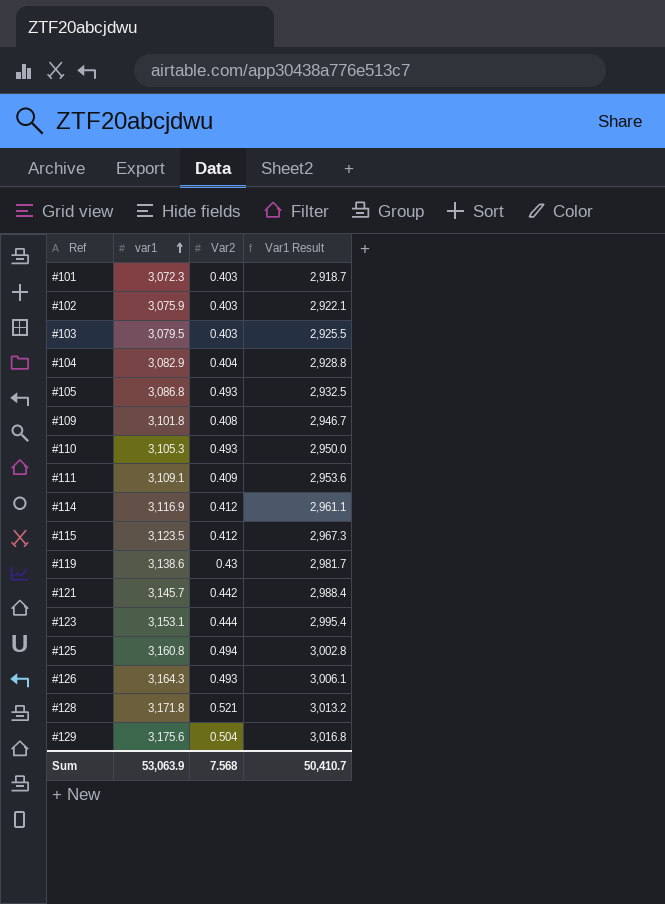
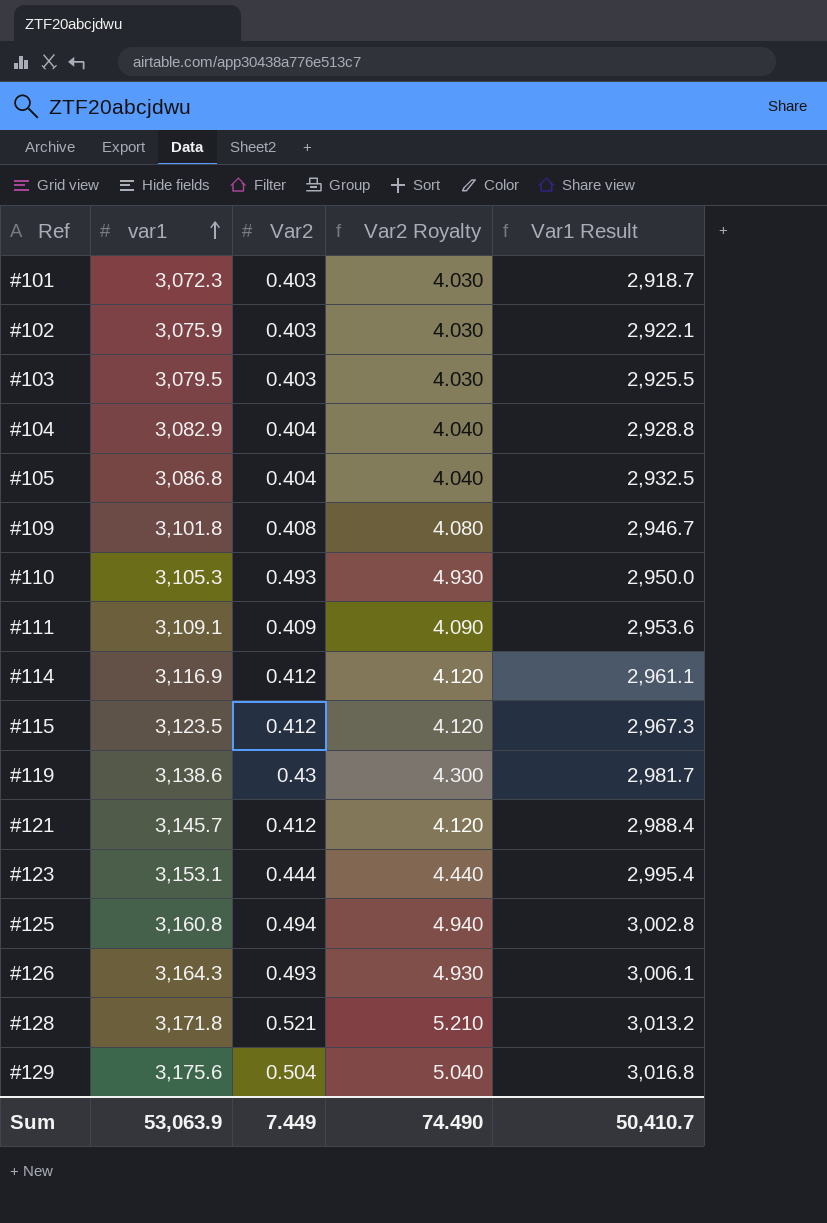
column Var2 Royalty | formula: none -> [Var2] * 10
#105 | Var2: 0.493 -> 0.404
#121 | Var2: 0.442 -> 0.412
Sum | Var2: 7.568 -> 7.449

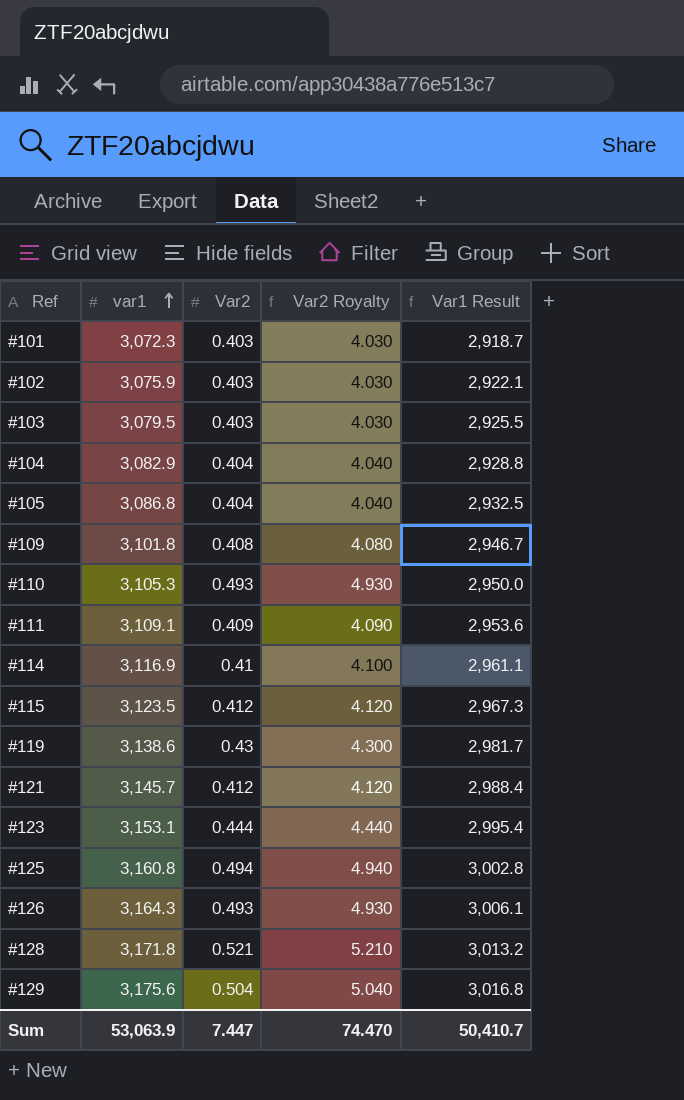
#114 | Var2: 0.412 -> 0.41
#114 | Var2 Royalty: 4.120 -> 4.100
Sum | Var2: 7.449 -> 7.447
Sum | Var2 Royalty: 74.490 -> 74.470

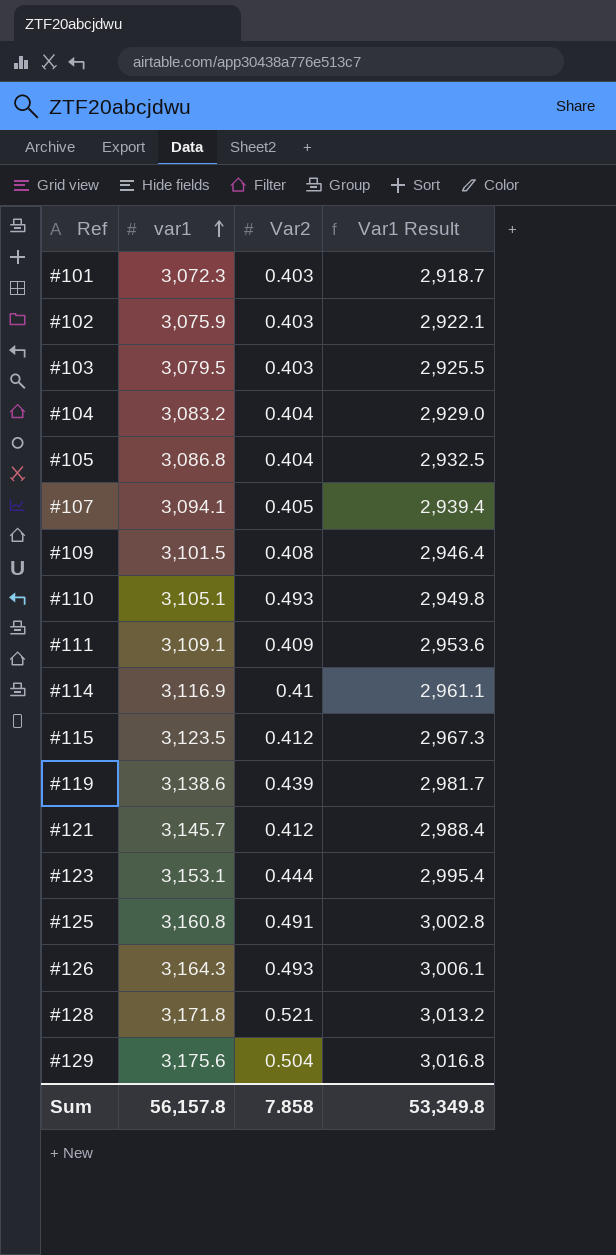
column Var2 Royalty | formula: [Var2] * 10 -> none
#104 | var1: 3,082.9 -> 3,083.2
#104 | Var1 Result: 2,928.8 -> 2,929.0
row #107: none -> 3,094.1 | 0.405 | 2,939.4
#109 | var1: 3,101.8 -> 3,101.5
#109 | Var1 Result: 2,946.7 -> 2,946.4
#110 | var1: 3,105.3 -> 3,105.1
#110 | Var1 Result: 2,950.0 -> 2,949.8
#119 | Var2: 0.43 -> 0.439
#125 | Var2: 0.494 -> 0.491
Sum | var1: 53,063.9 -> 56,157.8
Sum | Var2: 7.447 -> 7.858
Sum | Var1 Result: 50,410.7 -> 53,349.8

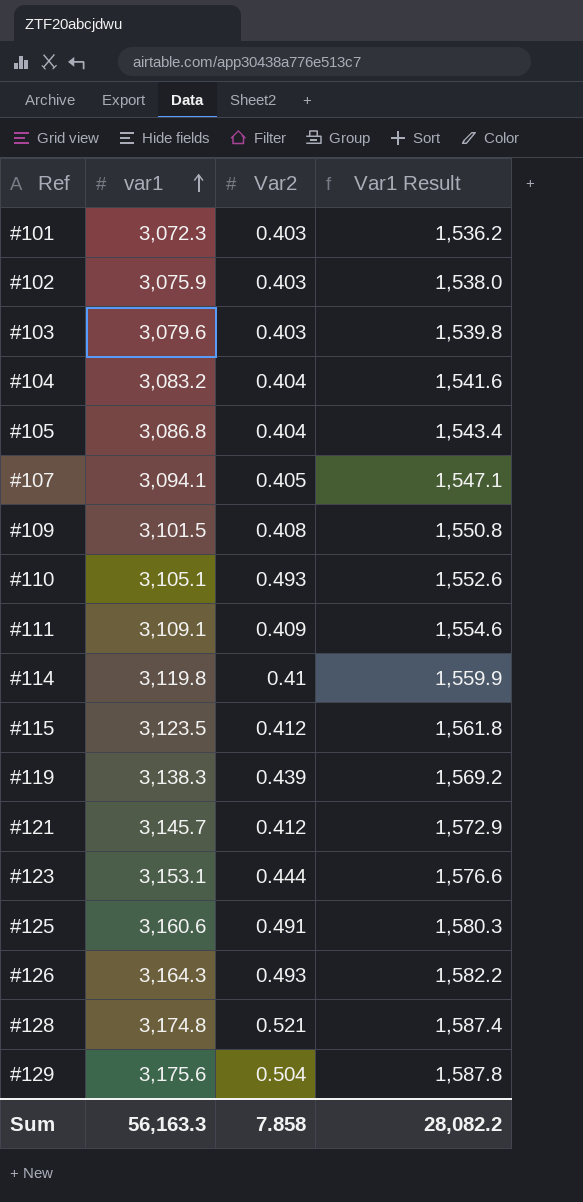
column Var1 Result | formula: [var1] * 0.95 -> [var1] * 0.5
#103 | var1: 3,079.5 -> 3,079.6
#114 | var1: 3,116.9 -> 3,119.8
#119 | var1: 3,138.6 -> 3,138.3
#125 | var1: 3,160.8 -> 3,160.6
#128 | var1: 3,171.8 -> 3,174.8
Sum | var1: 56,157.8 -> 56,163.3
Sum | Var1 Result: 53,349.8 -> 28,082.2

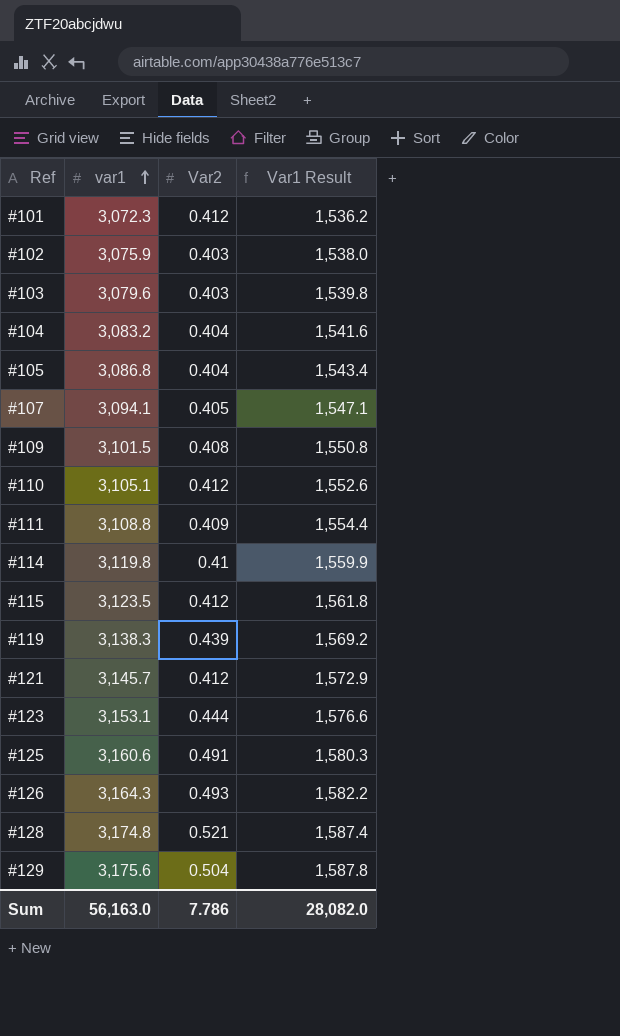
#101 | Var2: 0.403 -> 0.412
#110 | Var2: 0.493 -> 0.412
#111 | var1: 3,109.1 -> 3,108.8
#111 | Var1 Result: 1,554.6 -> 1,554.4
Sum | var1: 56,163.3 -> 56,163.0
Sum | Var2: 7.858 -> 7.786
Sum | Var1 Result: 28,082.2 -> 28,082.0

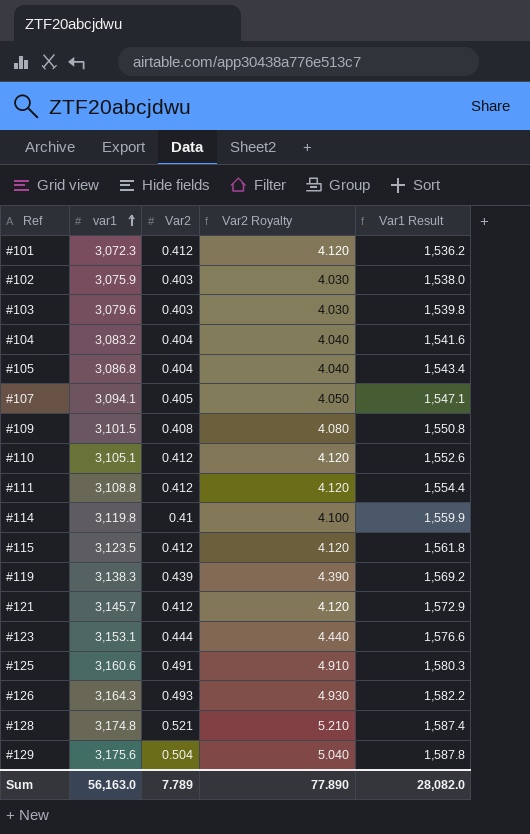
column Var2 Royalty | formula: none -> [Var2] * 10
#111 | Var2: 0.409 -> 0.412
Sum | Var2: 7.786 -> 7.789

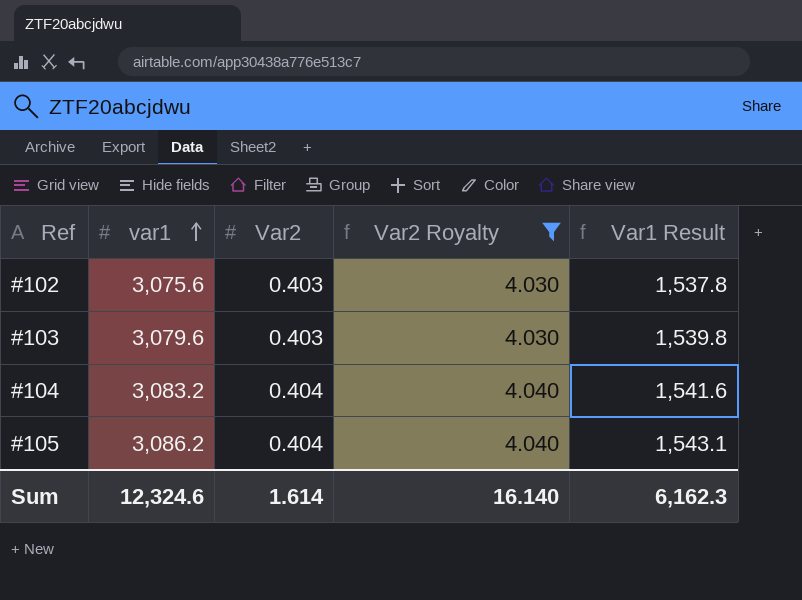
filter: none -> Var2 Royalty <= 4.040
#102 | var1: 3,075.9 -> 3,075.6
#102 | Var1 Result: 1,538.0 -> 1,537.8
#105 | var1: 3,086.8 -> 3,086.2
#105 | Var1 Result: 1,543.4 -> 1,543.1
Sum | var1: 56,163.0 -> 12,324.6
Sum | Var2: 7.789 -> 1.614
Sum | Var2 Royalty: 77.890 -> 16.140
Sum | Var1 Result: 28,082.0 -> 6,162.3

